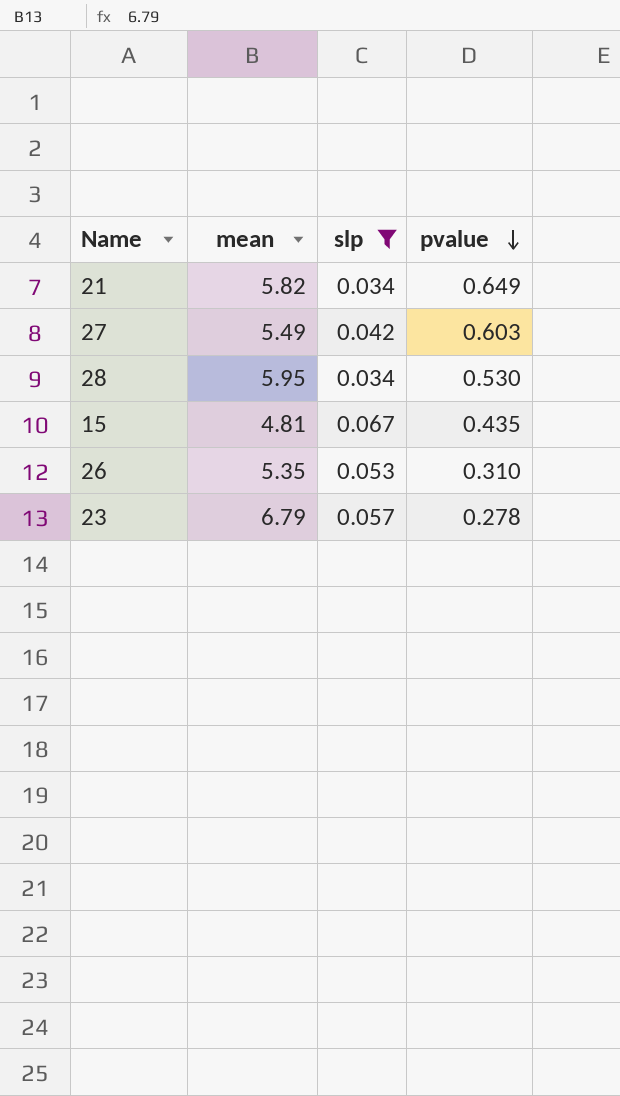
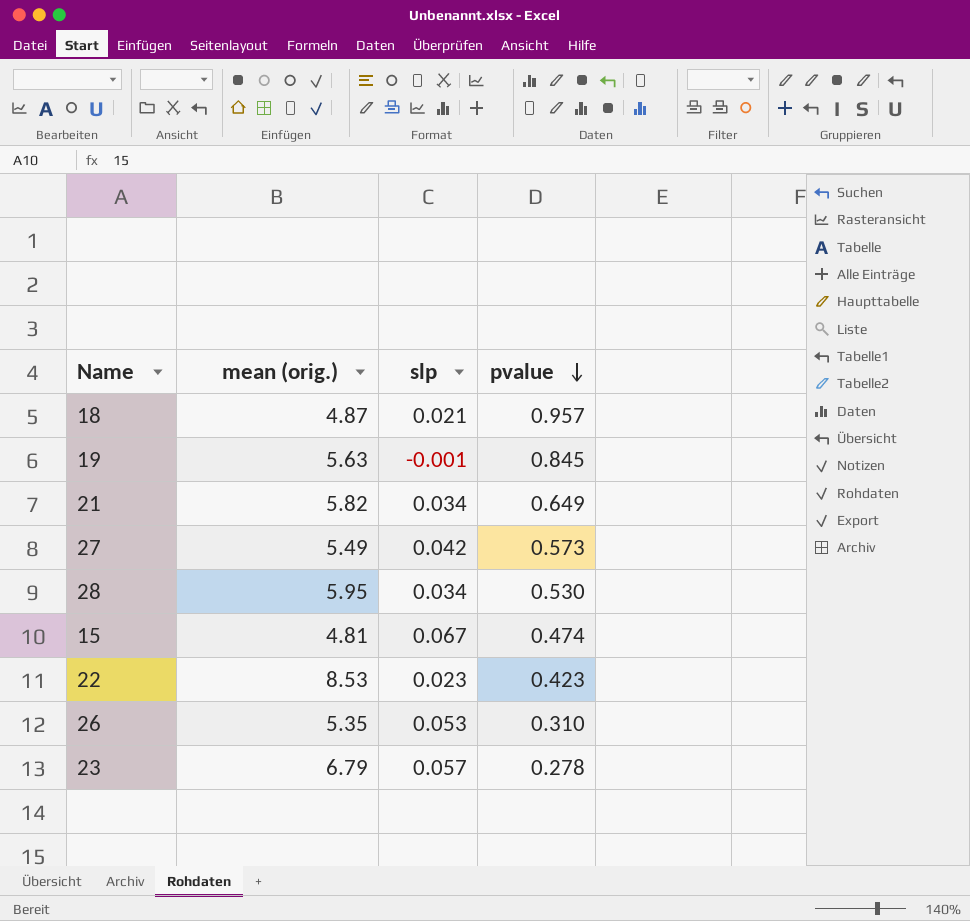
filter: slp >= 0.034 -> none
column name: mean -> mean (orig.)
27 | pvalue: 0.603 -> 0.573
15 | pvalue: 0.435 -> 0.474

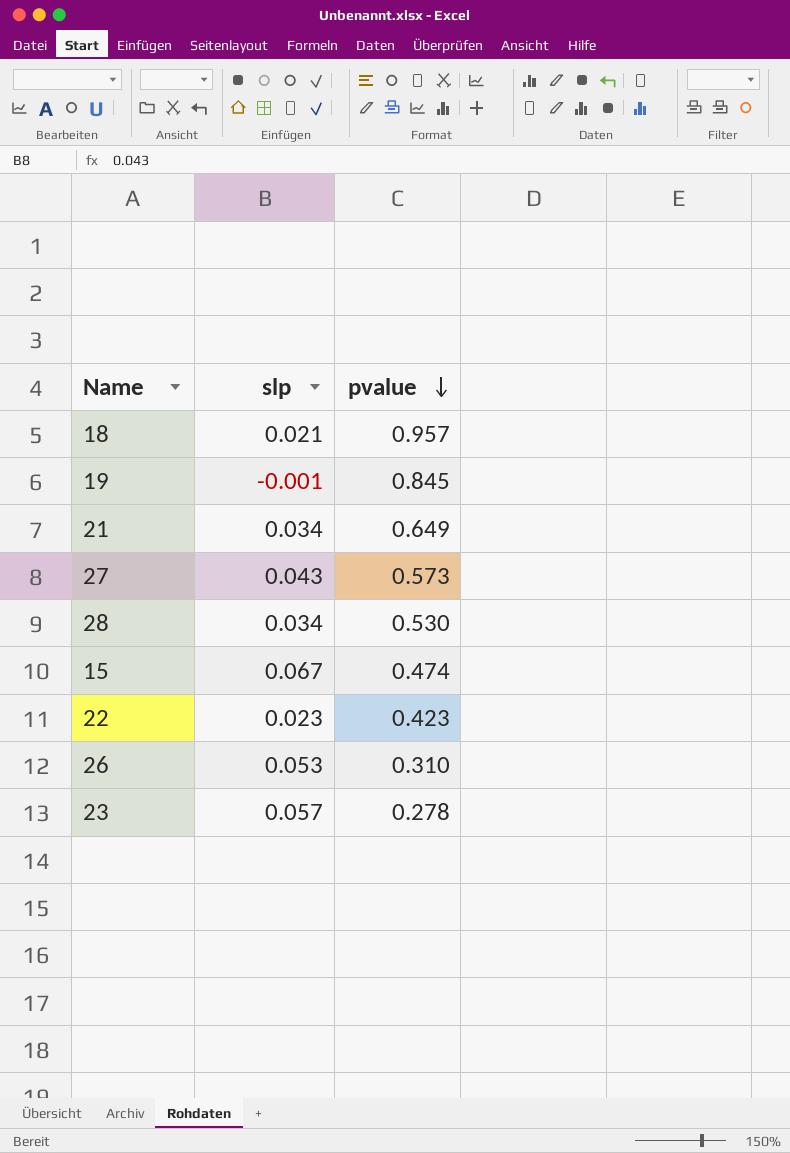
column mean (orig.) | position: 2 -> none
27 | slp: 0.042 -> 0.043

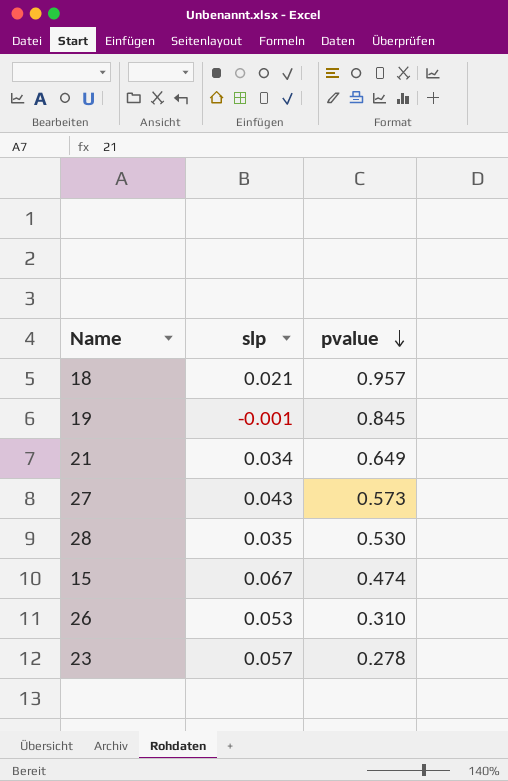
row 22: 0.023 | 0.423 -> none
28 | slp: 0.034 -> 0.035

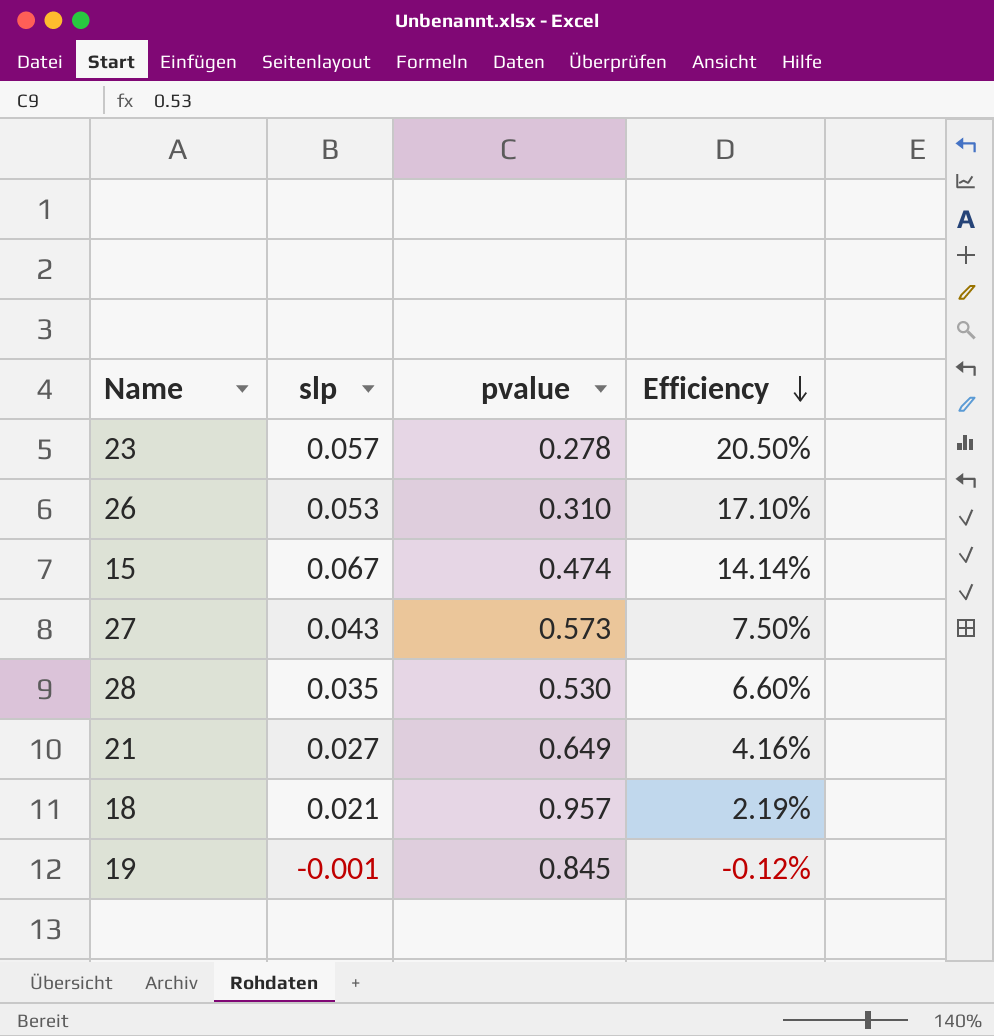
row order: pvalue descending -> Efficiency descending
column Efficiency | formula: none -> [slp] / [pvalue]
21 | slp: 0.034 -> 0.027

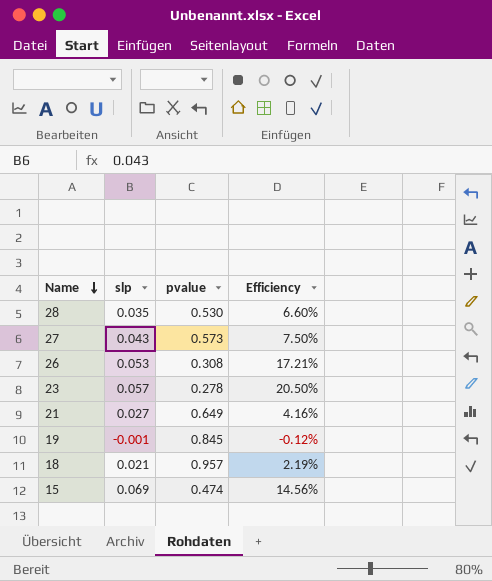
row order: Efficiency descending -> Name descending
26 | pvalue: 0.310 -> 0.308
26 | Efficiency: 17.10% -> 17.21%
15 | slp: 0.067 -> 0.069
15 | Efficiency: 14.14% -> 14.56%

